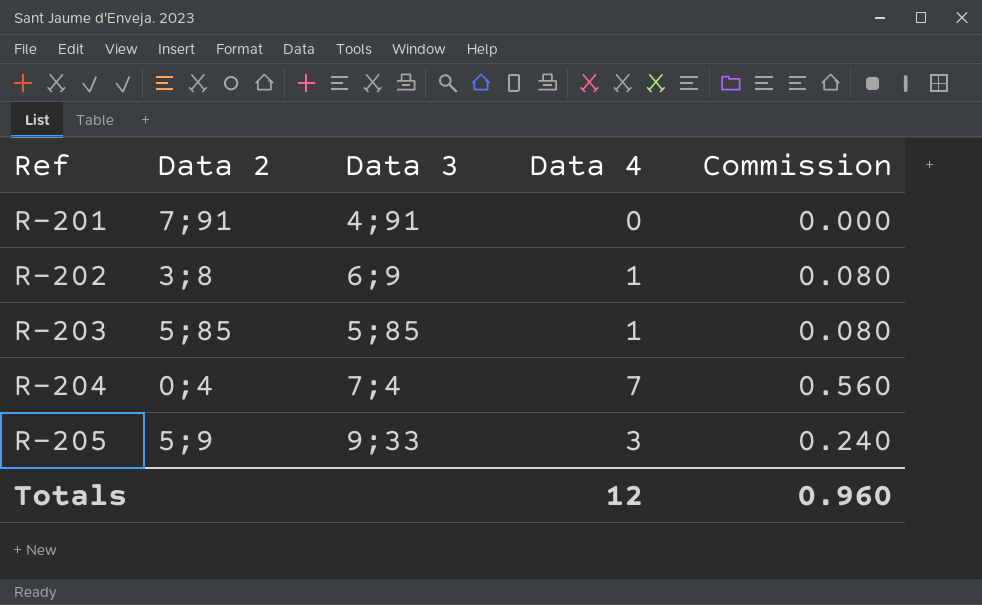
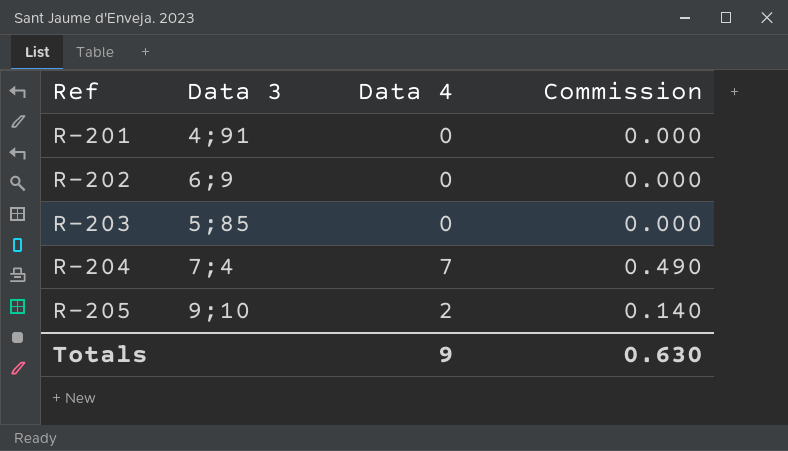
column Data 2 | position: 2 -> none
column Commission | formula: [Data 4] * 0.08 -> [Data 4] * 0.07
R-202 | Data 4: 1 -> 0
R-203 | Data 4: 1 -> 0
R-205 | Data 3: 9;33 -> 9;10
R-205 | Data 4: 3 -> 2
Totals | Data 4: 12 -> 9
Totals | Commission: 0.960 -> 0.630

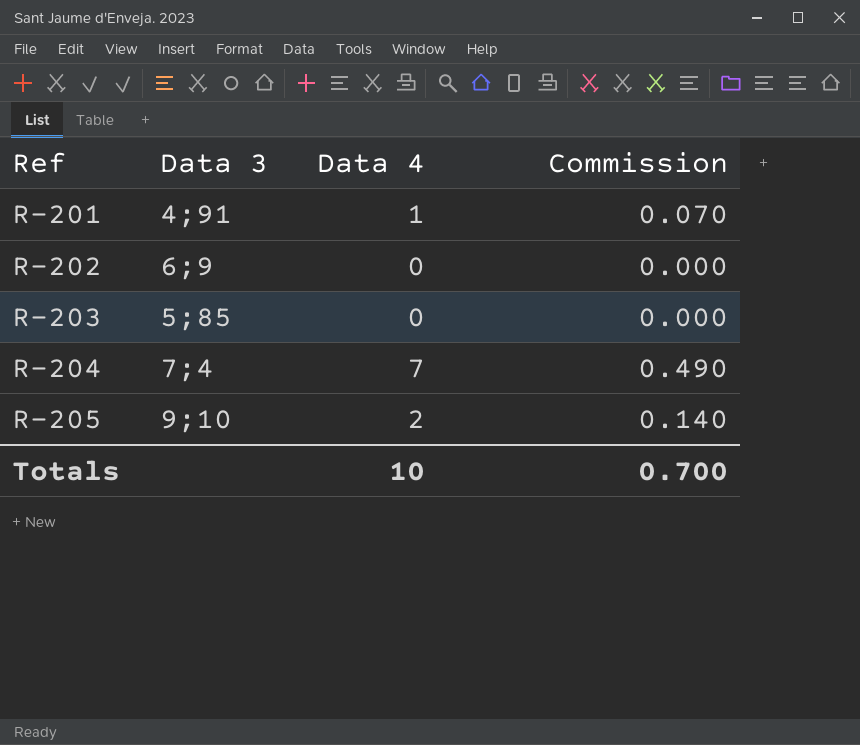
R-201 | Data 4: 0 -> 1
R-201 | Commission: 0.000 -> 0.070
Totals | Data 4: 9 -> 10
Totals | Commission: 0.630 -> 0.700

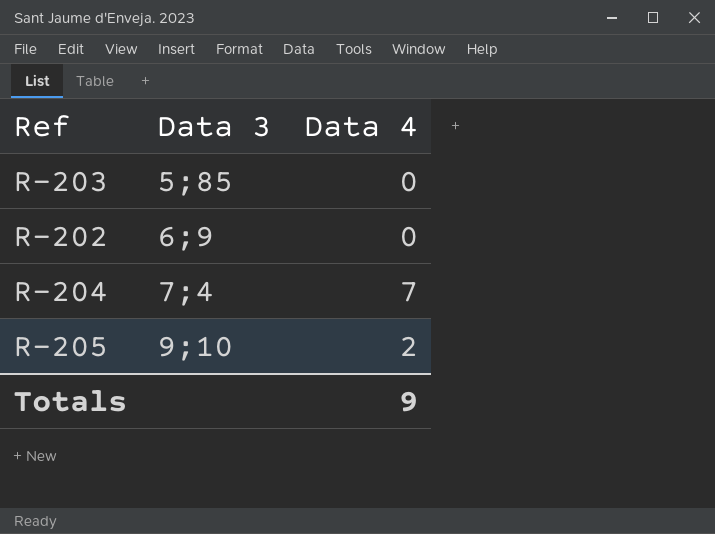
row order: Ref ascending -> Data 3 ascending
column Commission | formula: [Data 4] * 0.07 -> none
row R-201: 4;91 | 1 | 0.070 -> none
Totals | Data 4: 10 -> 9

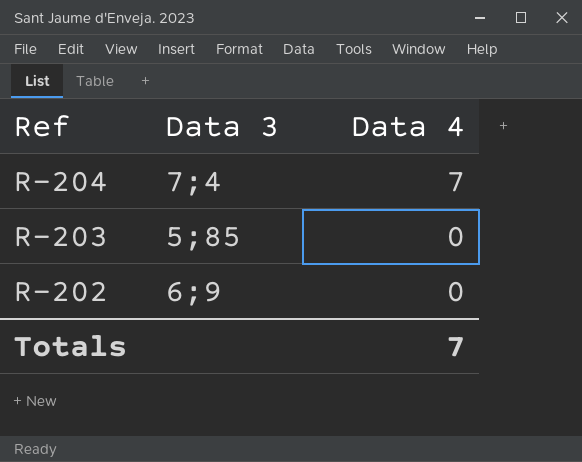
row order: Data 3 ascending -> Ref descending
row R-205: 9;10 | 2 -> none
Totals | Data 4: 9 -> 7

